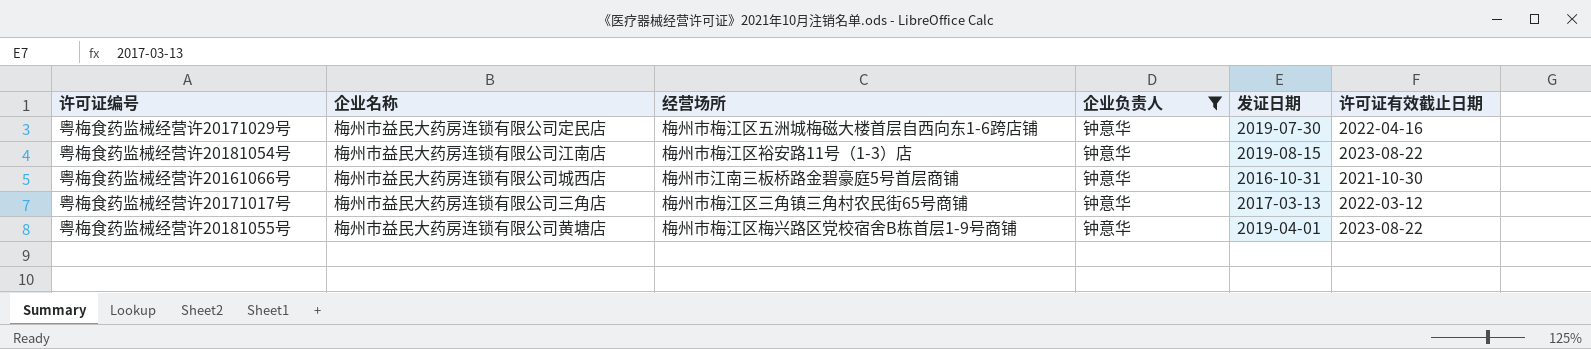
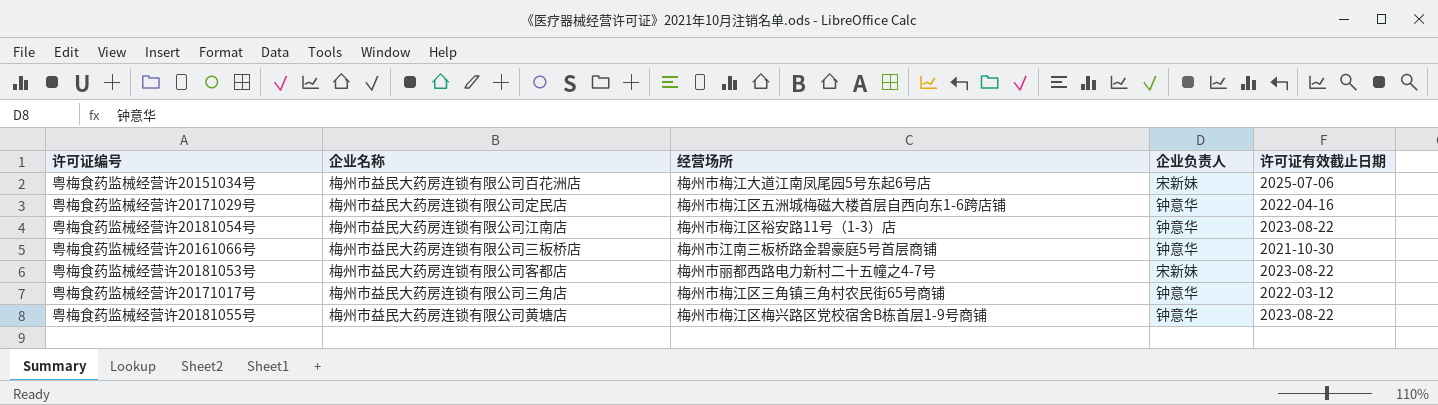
filter: 企业负责人 = 钟意华 -> none
column 发证日期 | position: 5 -> none
粤梅食药监械经营许20161066号 | 企业名称: 梅州市益民大药房连锁有限公司城西店 -> 梅州市益民大药房连锁有限公司三板桥店

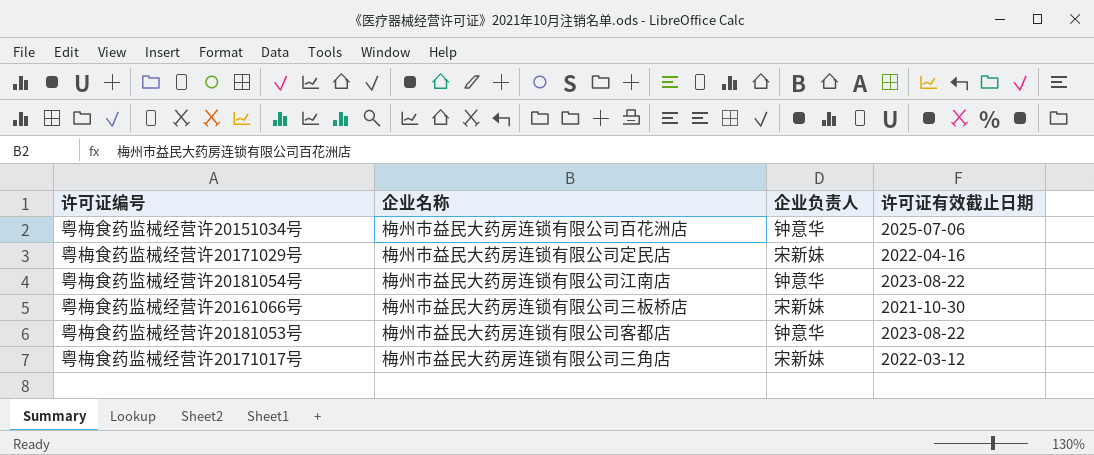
column 经营场所 | position: 3 -> none
row 粤梅食药监械经营许20181055号: 梅州市益民大药房连锁有限公司黄塘店 | 梅州市梅江区梅兴路区党校宿舍B栋首层1-9号商铺 | 钟意华 | 2023-08-22 -> none
粤梅食药监械经营许20151034号 | 企业负责人: 宋新妹 -> 钟意华
粤梅食药监械经营许20171029号 | 企业负责人: 钟意华 -> 宋新妹
粤梅食药监械经营许20161066号 | 企业负责人: 钟意华 -> 宋新妹
粤梅食药监械经营许20181053号 | 企业负责人: 宋新妹 -> 钟意华
粤梅食药监械经营许20171017号 | 企业负责人: 钟意华 -> 宋新妹

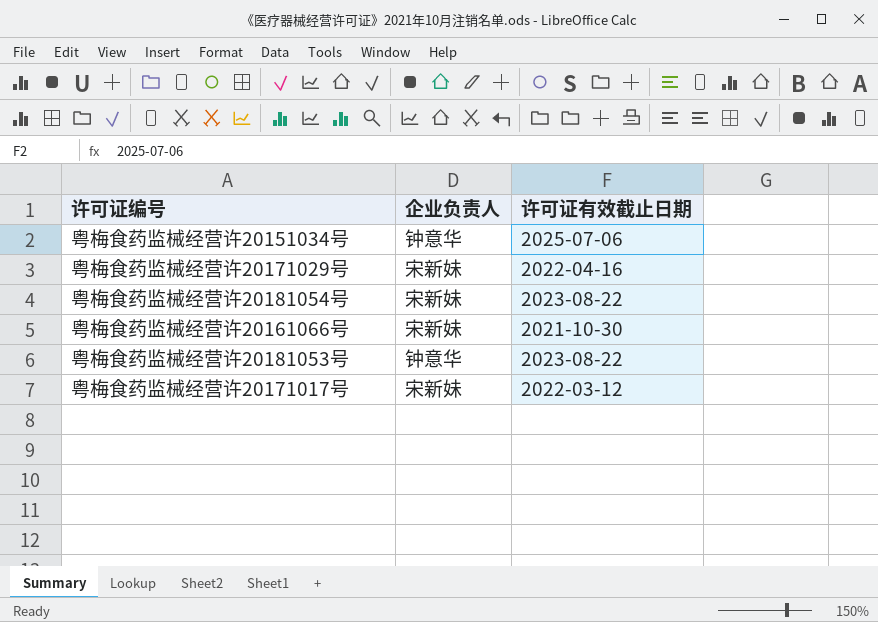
column 企业名称 | position: 2 -> none
粤梅食药监械经营许20181054号 | 企业负责人: 钟意华 -> 宋新妹

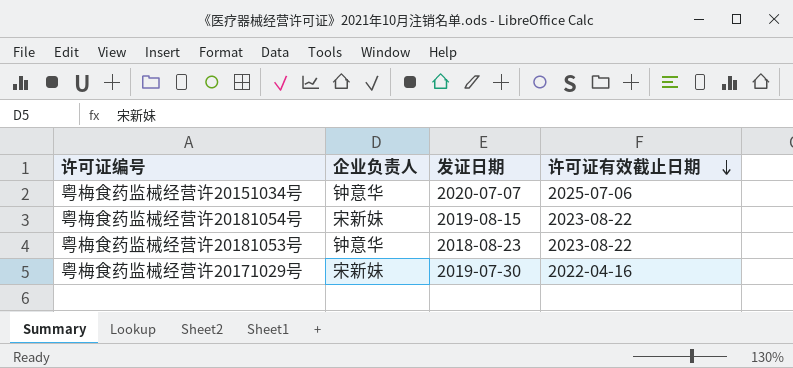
row order: none -> 许可证有效截止日期 descending
column 发证日期 | position: none -> 3
row 粤梅食药监械经营许20161066号: 宋新妹 | 2021-10-30 -> none
row 粤梅食药监械经营许20171017号: 宋新妹 | 2022-03-12 -> none

